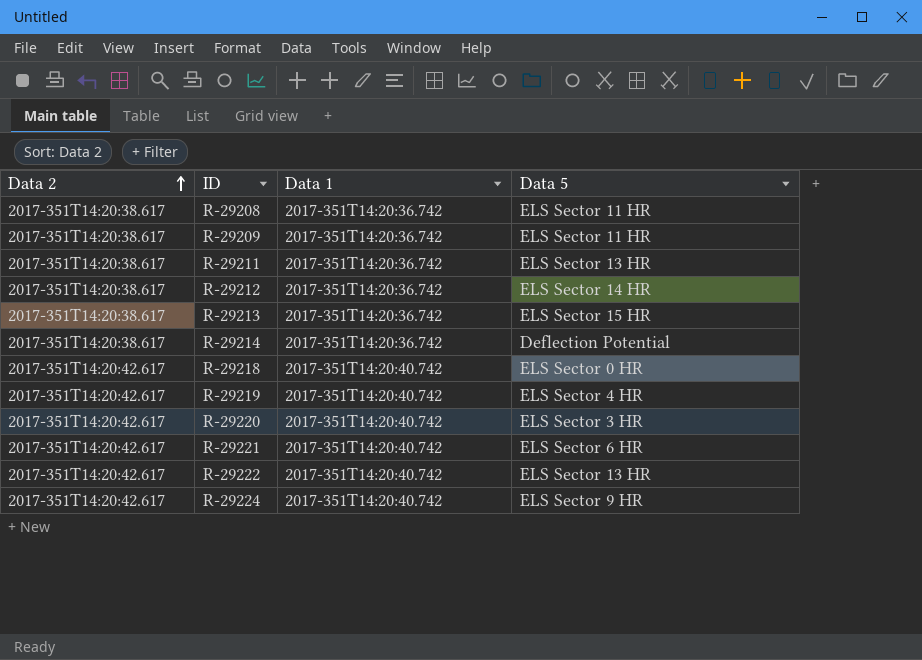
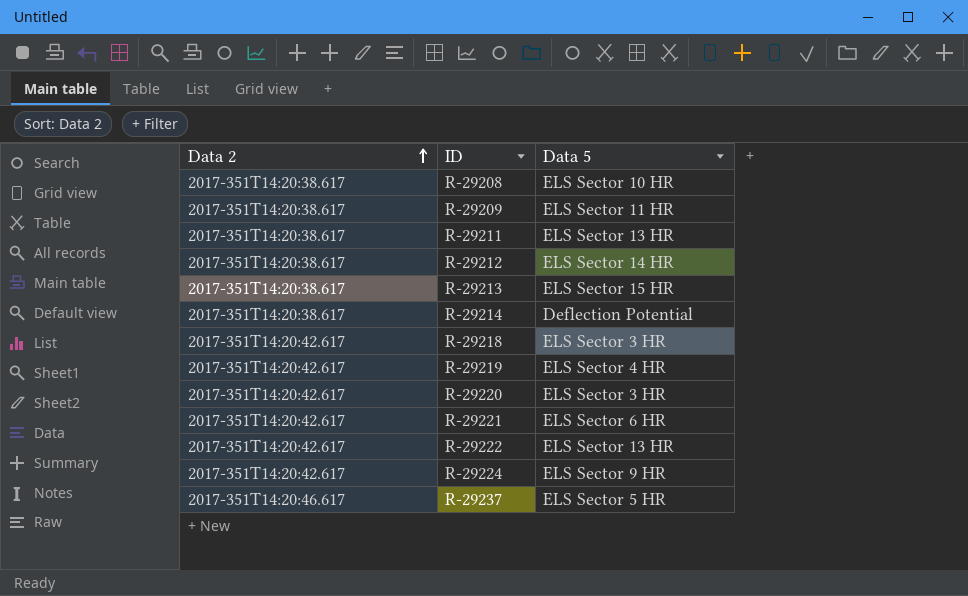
column Data 1 | position: 3 -> none
R-29208 | Data 5: ELS Sector 11 HR -> ELS Sector 10 HR
R-29218 | Data 5: ELS Sector 0 HR -> ELS Sector 3 HR
row R-29237: none -> 2017-351T14:20:46.617 | ELS Sector 5 HR

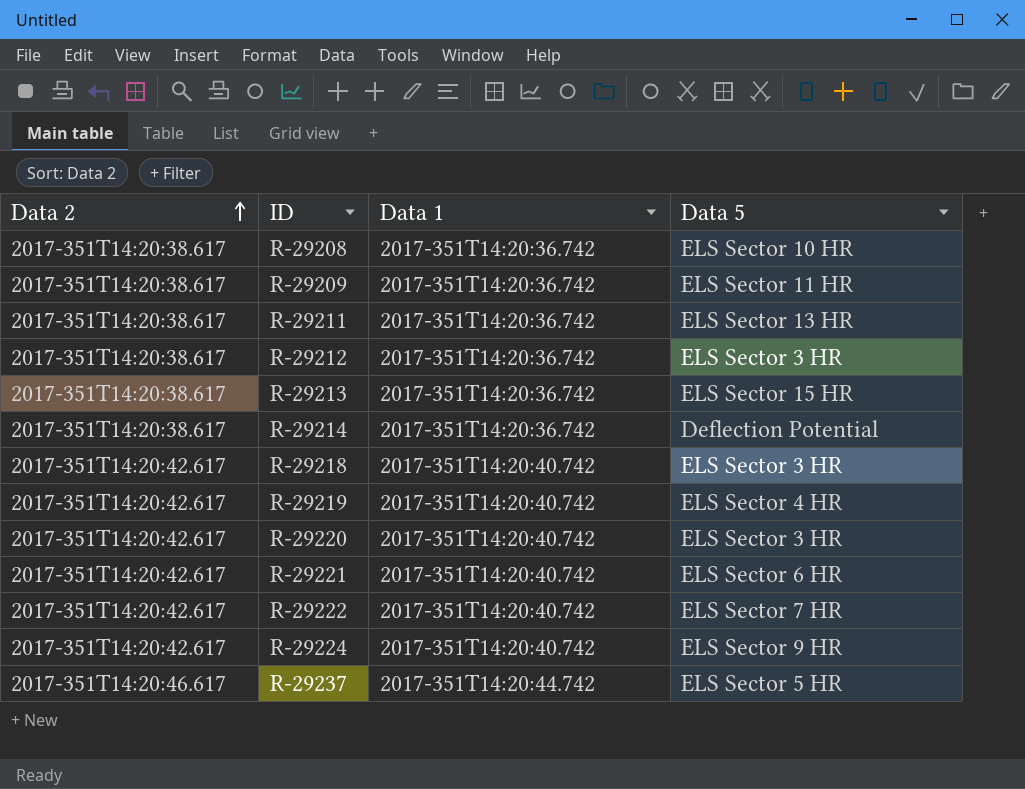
column Data 1 | position: none -> 3
R-29212 | Data 5: ELS Sector 14 HR -> ELS Sector 3 HR
R-29222 | Data 5: ELS Sector 13 HR -> ELS Sector 7 HR

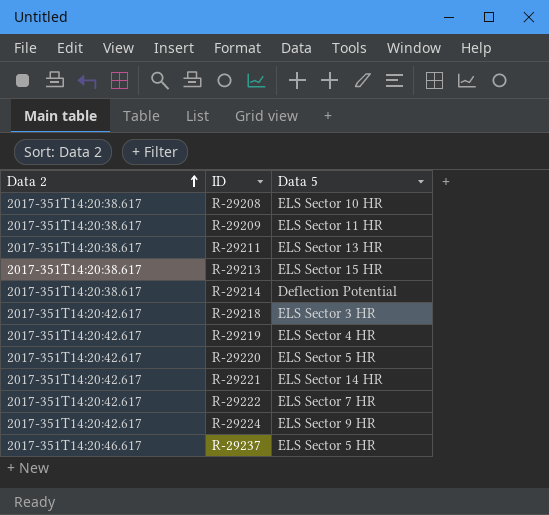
column Data 1 | position: 3 -> none
row R-29212: 2017-351T14:20:38.617 | 2017-351T14:20:36.742 | ELS Sector 3 HR -> none
R-29220 | Data 5: ELS Sector 3 HR -> ELS Sector 5 HR
R-29221 | Data 5: ELS Sector 6 HR -> ELS Sector 14 HR

